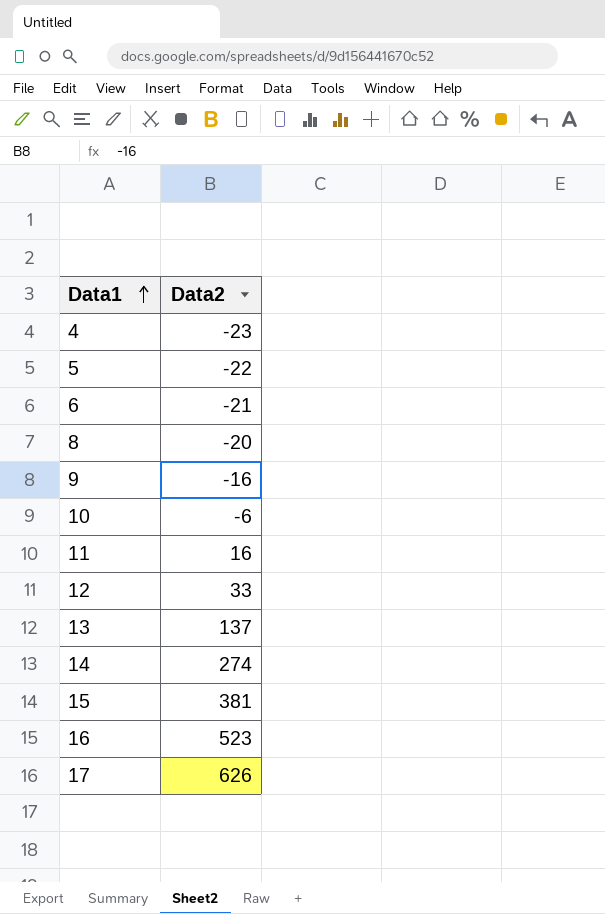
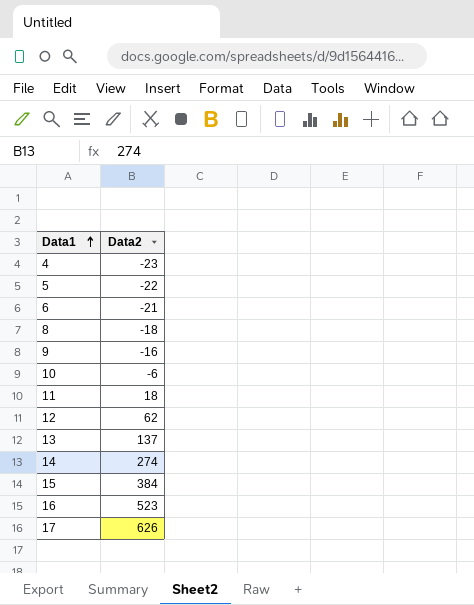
8 | Data2: -20 -> -18
11 | Data2: 16 -> 18
12 | Data2: 33 -> 62
15 | Data2: 381 -> 384

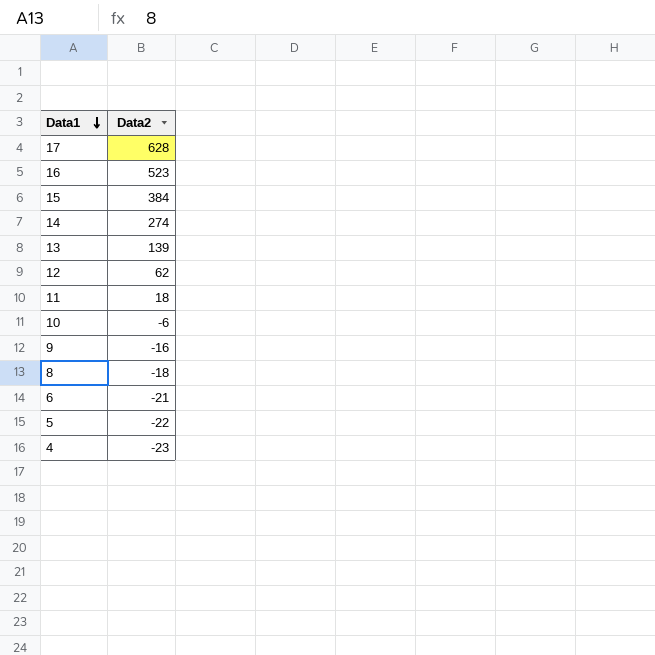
row order: Data1 ascending -> Data1 descending
17 | Data2: 626 -> 628
13 | Data2: 137 -> 139

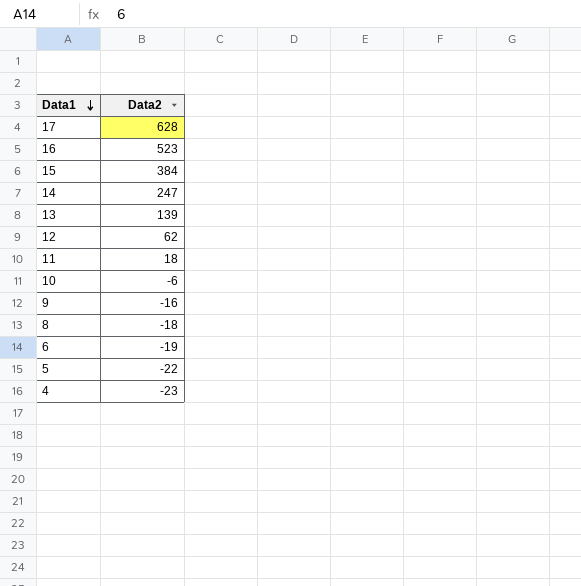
14 | Data2: 274 -> 247
6 | Data2: -21 -> -19

